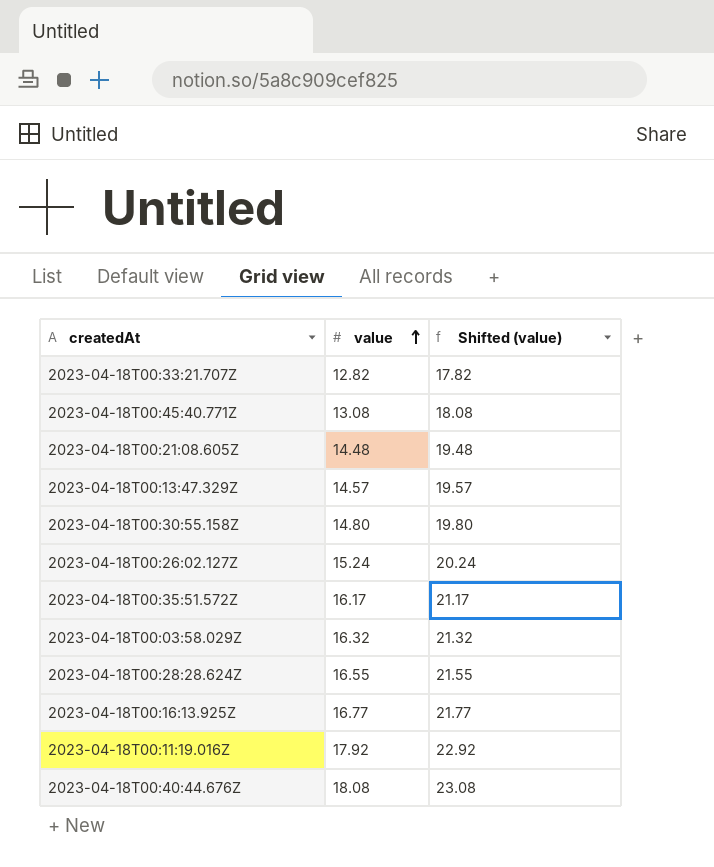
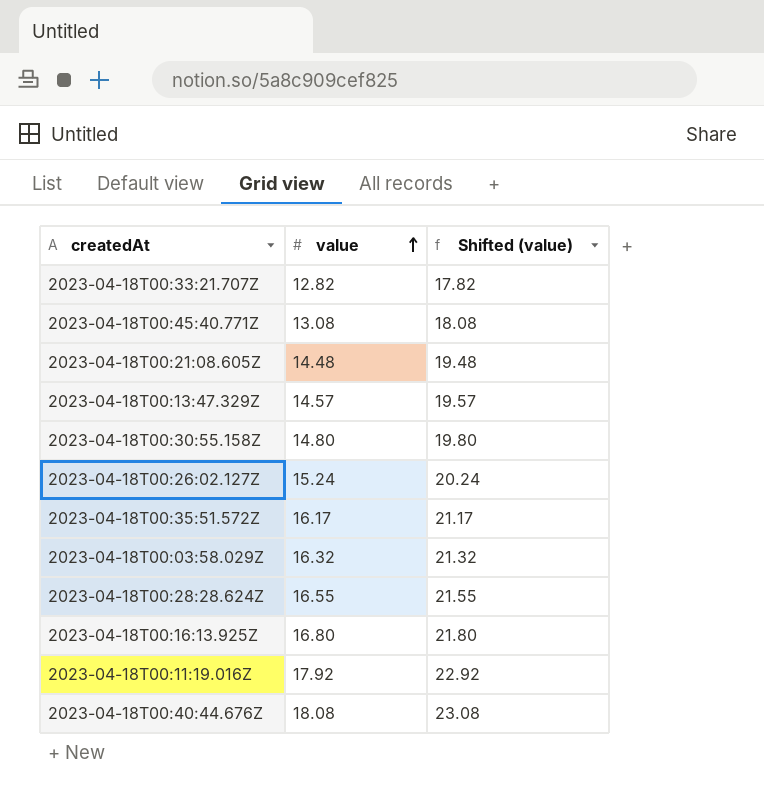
2023-04-18T00:16:13.925Z | value: 16.77 -> 16.80
2023-04-18T00:16:13.925Z | Shifted (value): 21.77 -> 21.80

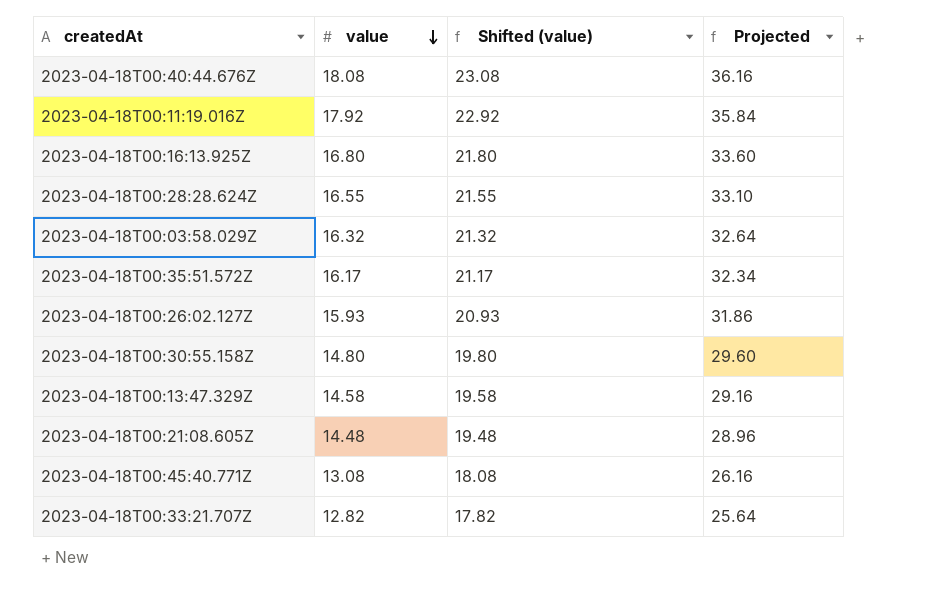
row order: value ascending -> value descending
column Projected | formula: none -> [value] * 2
2023-04-18T00:26:02.127Z | value: 15.24 -> 15.93
2023-04-18T00:26:02.127Z | Shifted (value): 20.24 -> 20.93
2023-04-18T00:13:47.329Z | value: 14.57 -> 14.58
2023-04-18T00:13:47.329Z | Shifted (value): 19.57 -> 19.58

